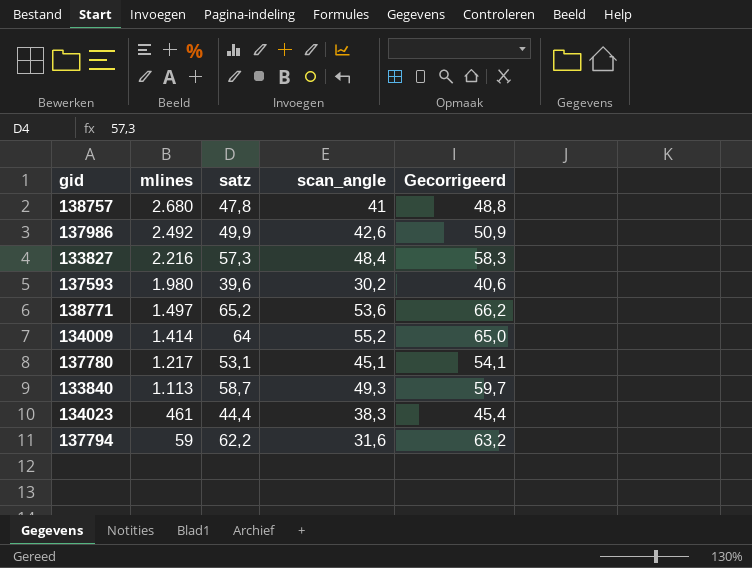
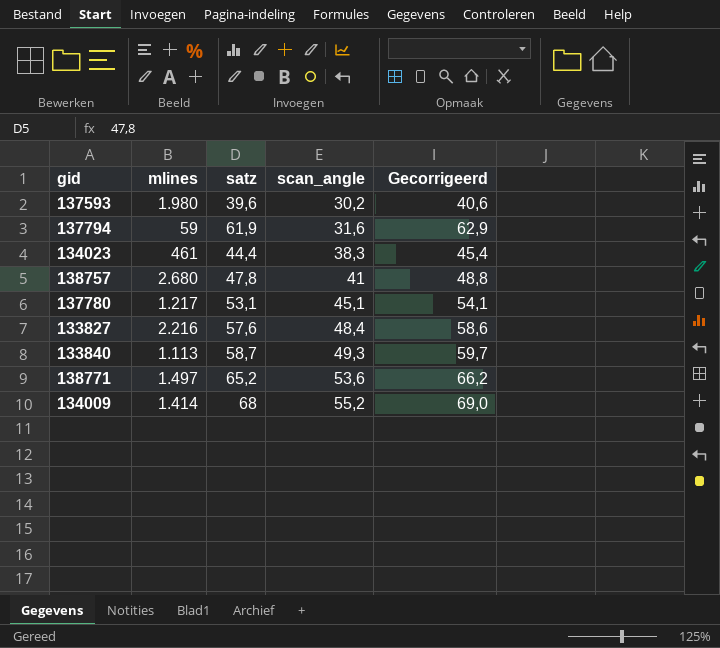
row order: mlines descending -> scan_angle ascending
row 137986: 2.492 | 49,9 | 42,6 | 50,9 -> none
137794 | satz: 62,2 -> 61,9
137794 | Gecorrigeerd: 63,2 -> 62,9
133827 | satz: 57,3 -> 57,6
133827 | Gecorrigeerd: 58,3 -> 58,6
134009 | satz: 64 -> 68
134009 | Gecorrigeerd: 65,0 -> 69,0

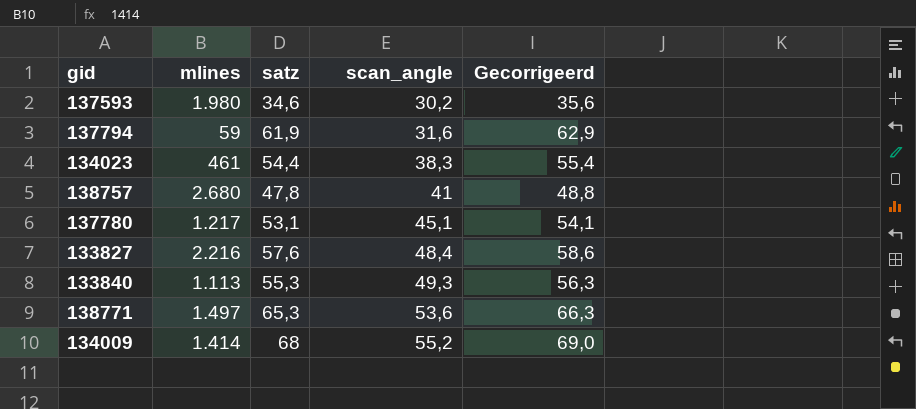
137593 | satz: 39,6 -> 34,6
137593 | Gecorrigeerd: 40,6 -> 35,6
134023 | satz: 44,4 -> 54,4
134023 | Gecorrigeerd: 45,4 -> 55,4
133840 | satz: 58,7 -> 55,3
133840 | Gecorrigeerd: 59,7 -> 56,3
138771 | satz: 65,2 -> 65,3
138771 | Gecorrigeerd: 66,2 -> 66,3

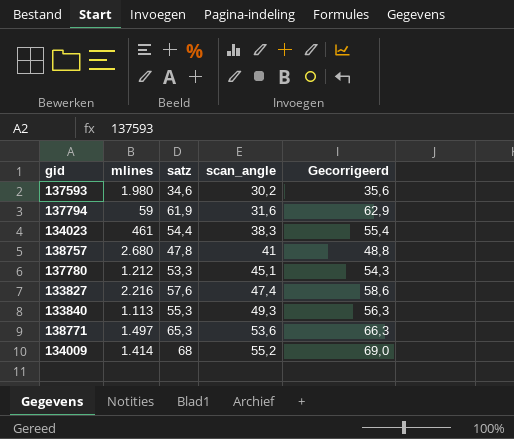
137780 | mlines: 1.217 -> 1.212
137780 | satz: 53,1 -> 53,3
137780 | Gecorrigeerd: 54,1 -> 54,3
133827 | scan_angle: 48,4 -> 47,4

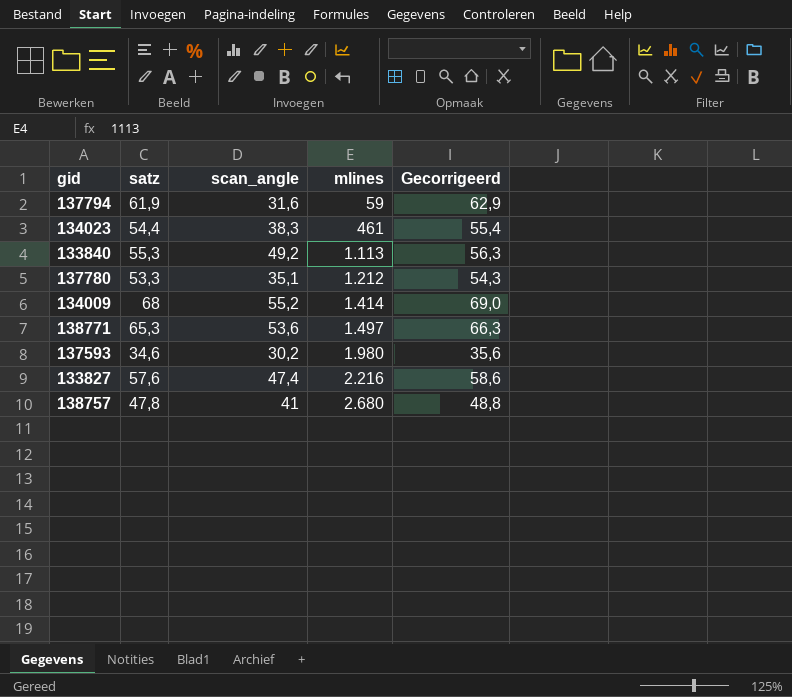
row order: scan_angle ascending -> mlines ascending
column mlines | position: 2 -> 4
133840 | scan_angle: 49,3 -> 49,2
137780 | scan_angle: 45,1 -> 35,1

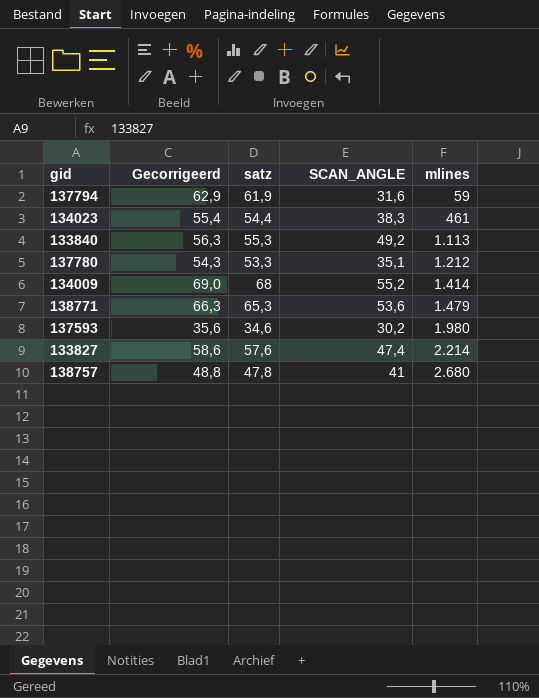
column Gecorrigeerd | position: 5 -> 2
column name: scan_angle -> SCAN_ANGLE
138771 | mlines: 1.497 -> 1.479
133827 | mlines: 2.216 -> 2.214

